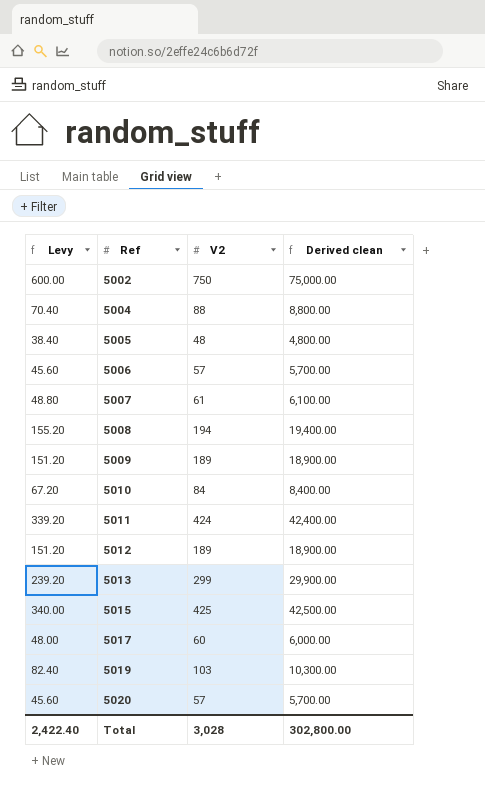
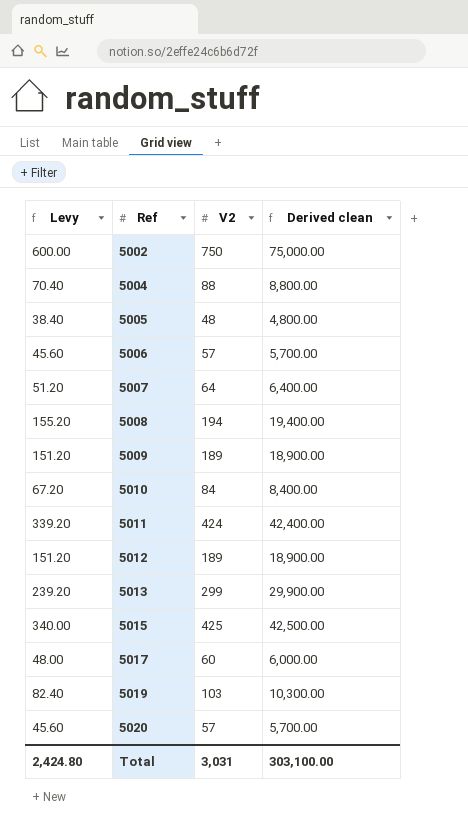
5007 | Levy: 48.80 -> 51.20
5007 | V2: 61 -> 64
5007 | Derived clean: 6,100.00 -> 6,400.00
Total | Levy: 2,422.40 -> 2,424.80
Total | V2: 3,028 -> 3,031
Total | Derived clean: 302,800.00 -> 303,100.00

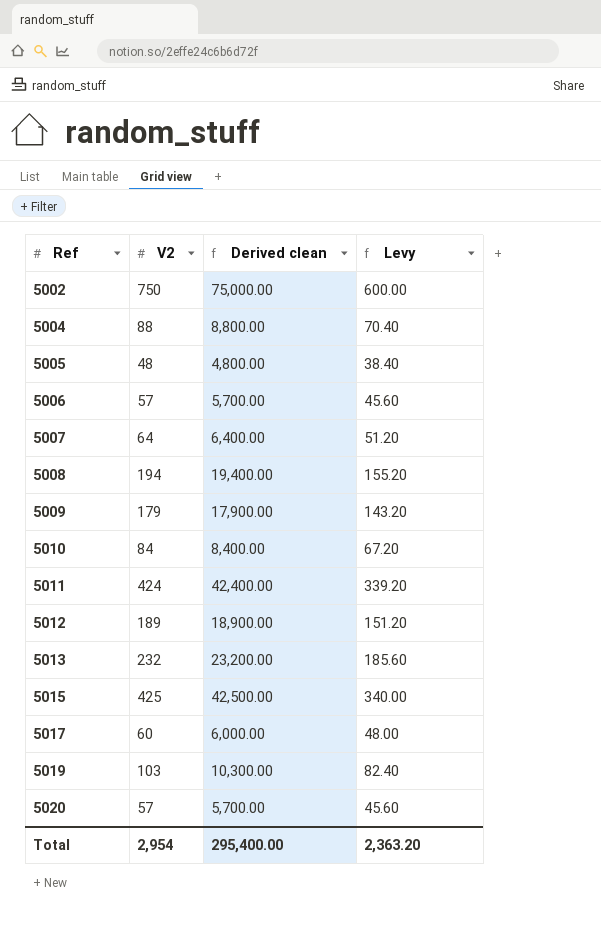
column Levy | position: 1 -> 4
5009 | V2: 189 -> 179
5009 | Derived clean: 18,900.00 -> 17,900.00
5009 | Levy: 151.20 -> 143.20
5013 | V2: 299 -> 232
5013 | Derived clean: 29,900.00 -> 23,200.00
5013 | Levy: 239.20 -> 185.60
Total | V2: 3,031 -> 2,954
Total | Derived clean: 303,100.00 -> 295,400.00
Total | Levy: 2,424.80 -> 2,363.20

